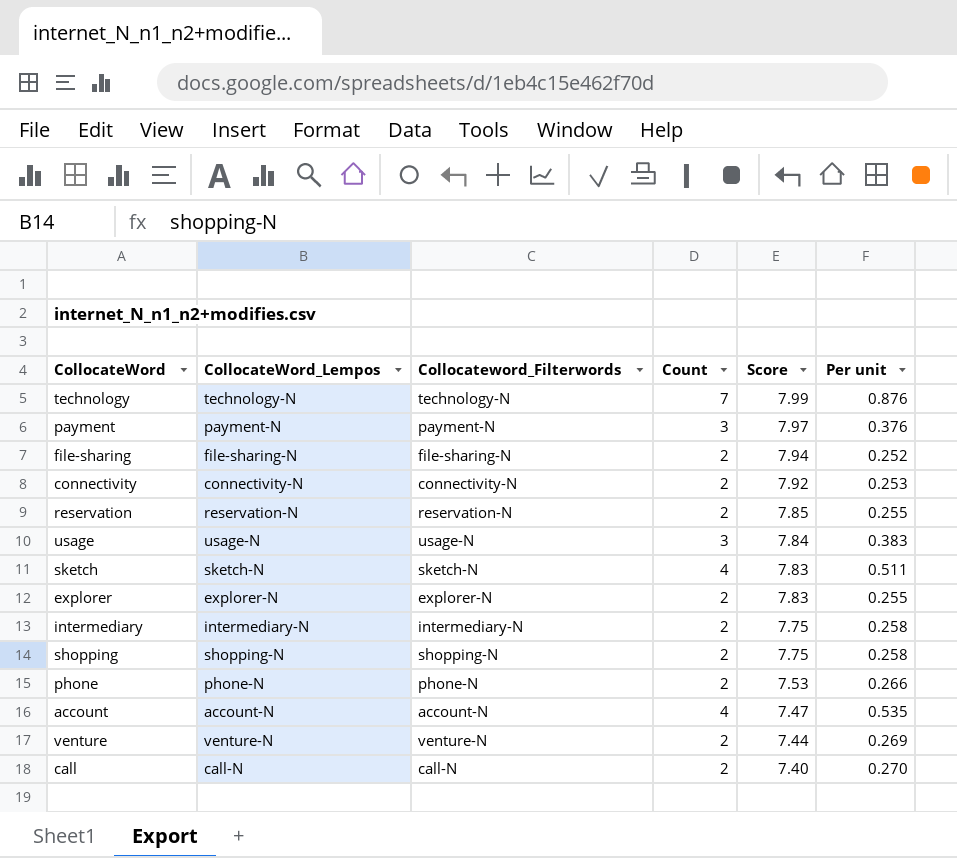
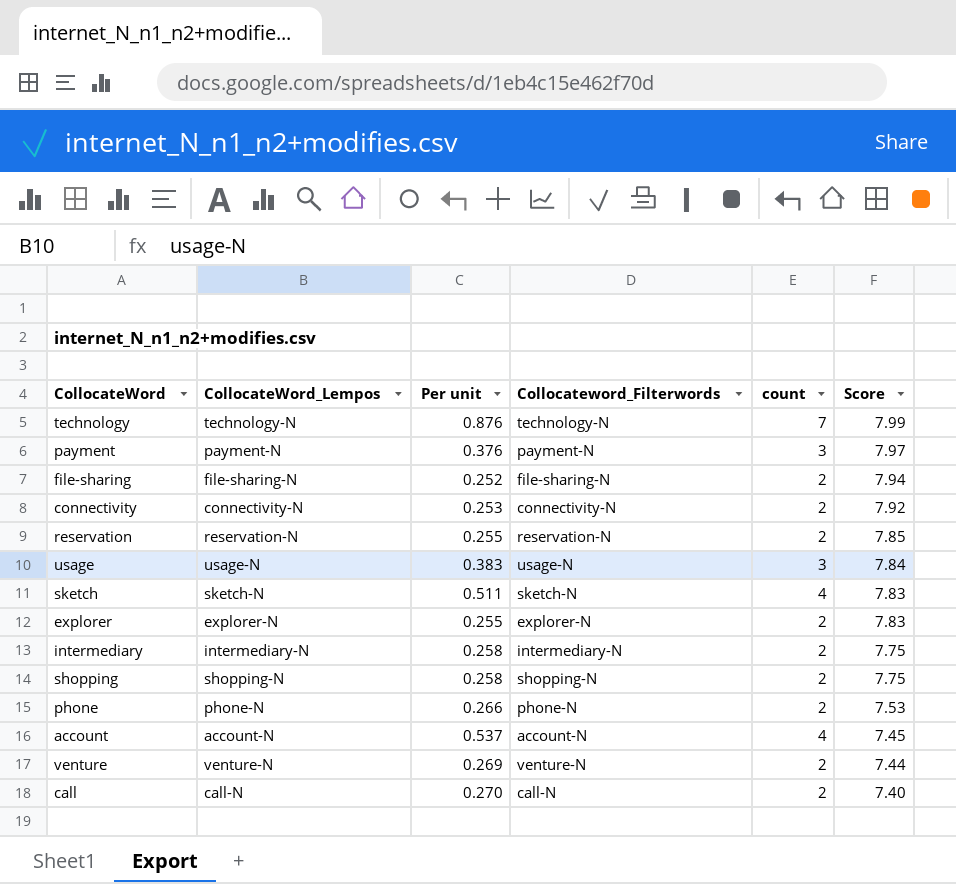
column Per unit | position: 6 -> 3
column name: Count -> count
account | Per unit: 0.535 -> 0.537
account | Score: 7.47 -> 7.45

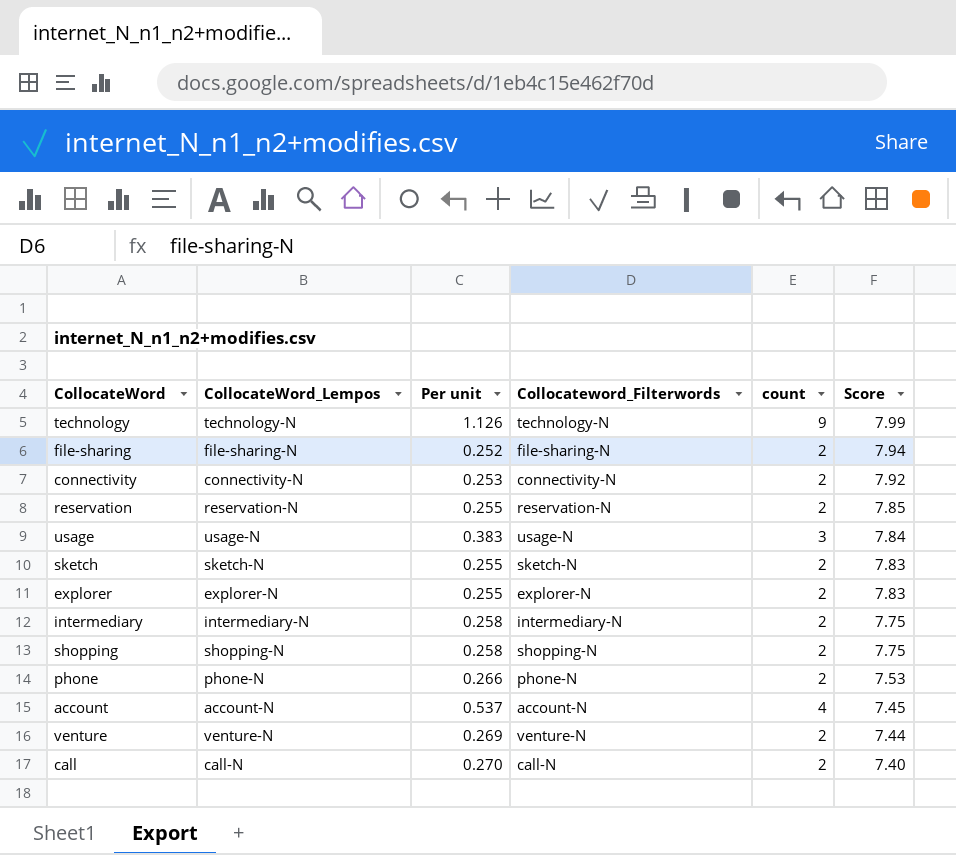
row payment: payment-N | 0.376 | payment-N | 3 | 7.97 -> none
technology | Per unit: 0.876 -> 1.126
technology | count: 7 -> 9
sketch | Per unit: 0.511 -> 0.255
sketch | count: 4 -> 2

